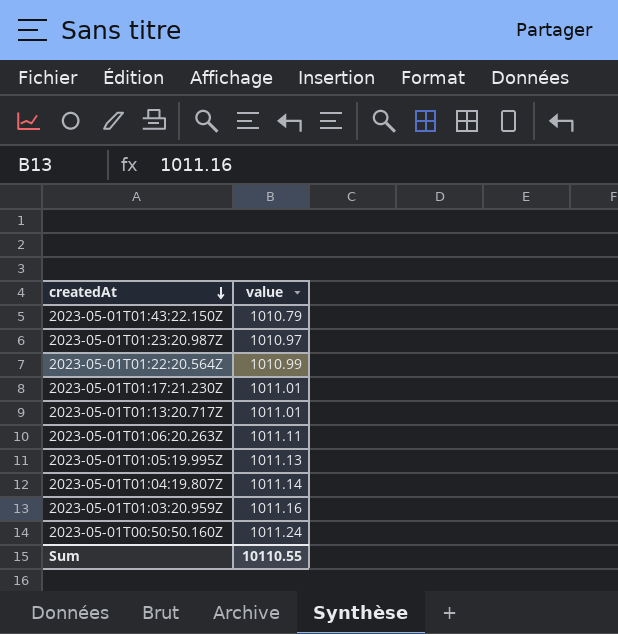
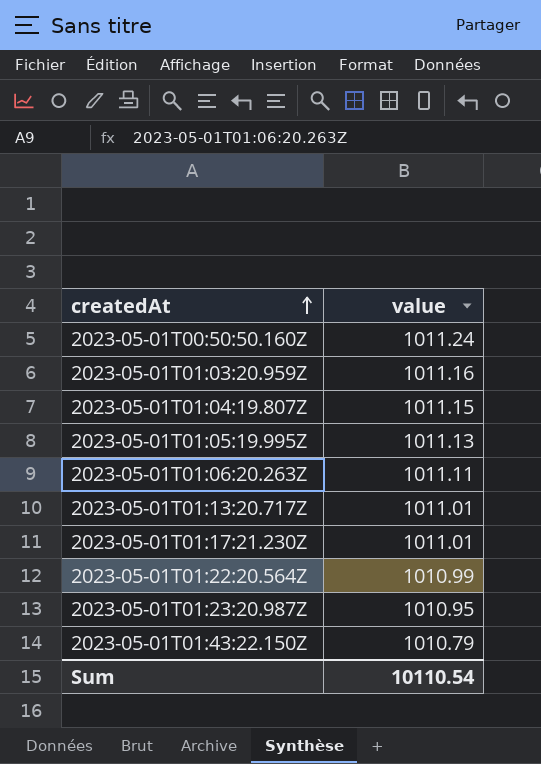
row order: createdAt descending -> createdAt ascending
2023-05-01T01:04:19.807Z | value: 1011.14 -> 1011.15
2023-05-01T01:23:20.987Z | value: 1010.97 -> 1010.95
Sum | value: 10110.55 -> 10110.54

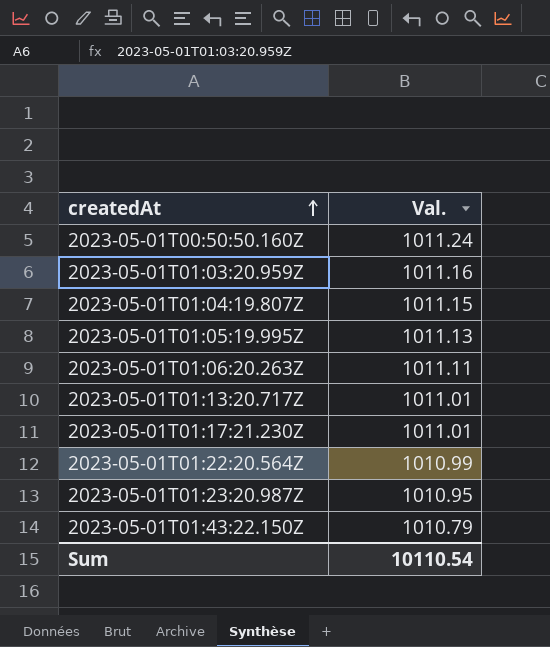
column name: value -> Val.

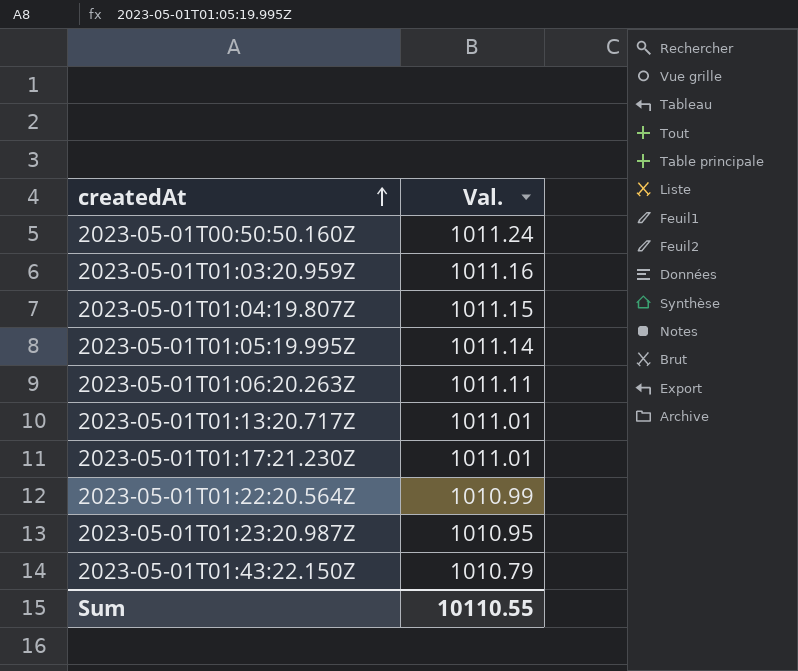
2023-05-01T01:05:19.995Z | Val.: 1011.13 -> 1011.14
Sum | Val.: 10110.54 -> 10110.55

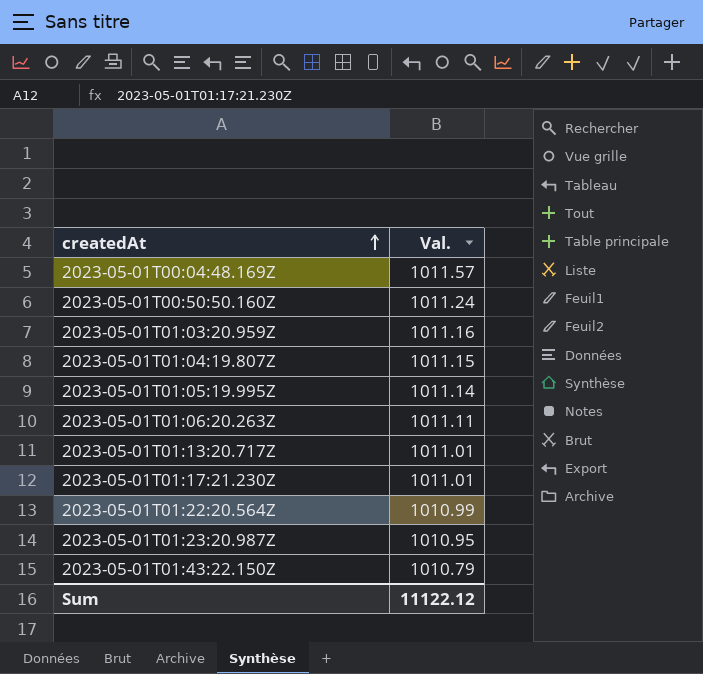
row 2023-05-01T00:04:48.169Z: none -> 1011.57
Sum | Val.: 10110.55 -> 11122.12

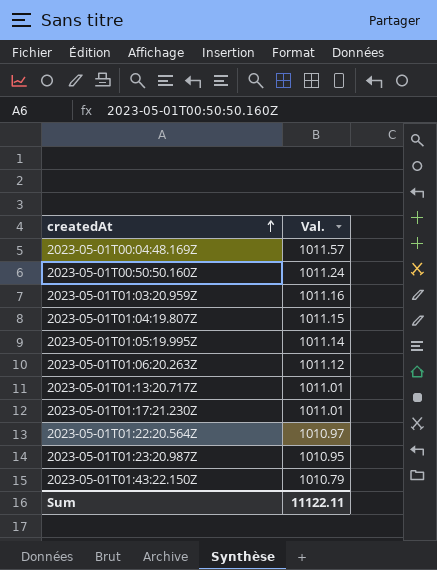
2023-05-01T01:06:20.263Z | Val.: 1011.11 -> 1011.12
2023-05-01T01:22:20.564Z | Val.: 1010.99 -> 1010.97
Sum | Val.: 11122.12 -> 11122.11

